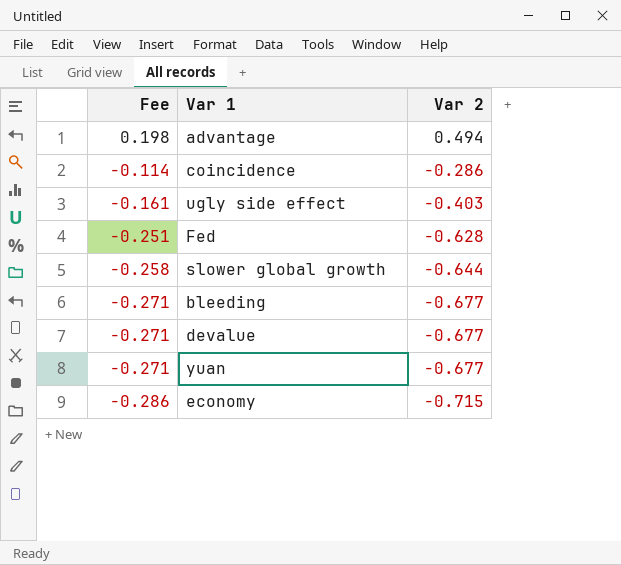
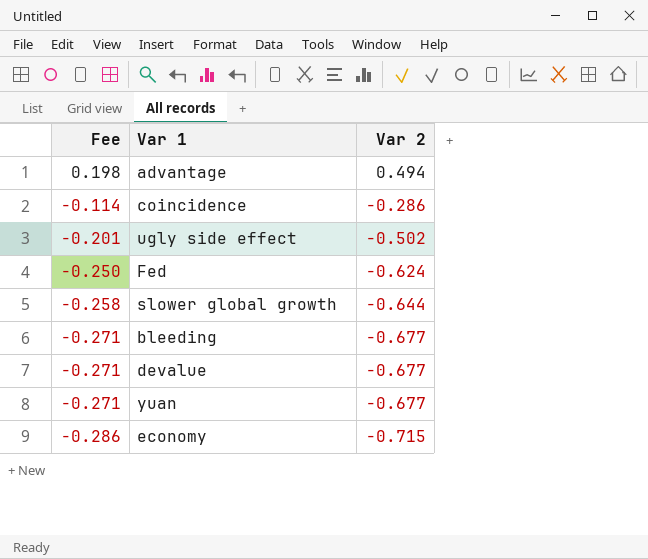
ugly side effect | Fee: -0.161 -> -0.201
ugly side effect | Var 2: -0.403 -> -0.502
Fed | Fee: -0.251 -> -0.250
Fed | Var 2: -0.628 -> -0.624

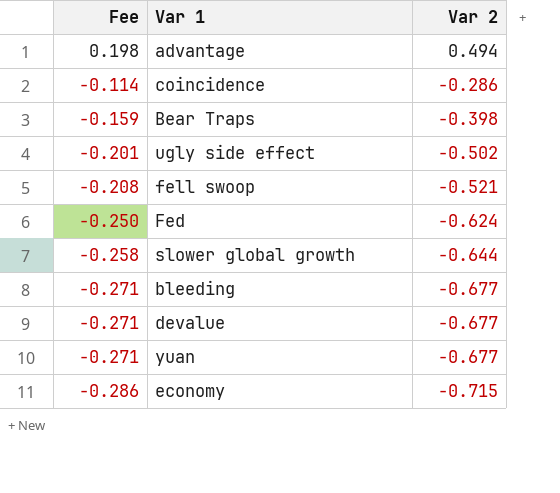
row Bear Traps: none -> -0.159 | -0.398
row fell swoop: none -> -0.208 | -0.521

